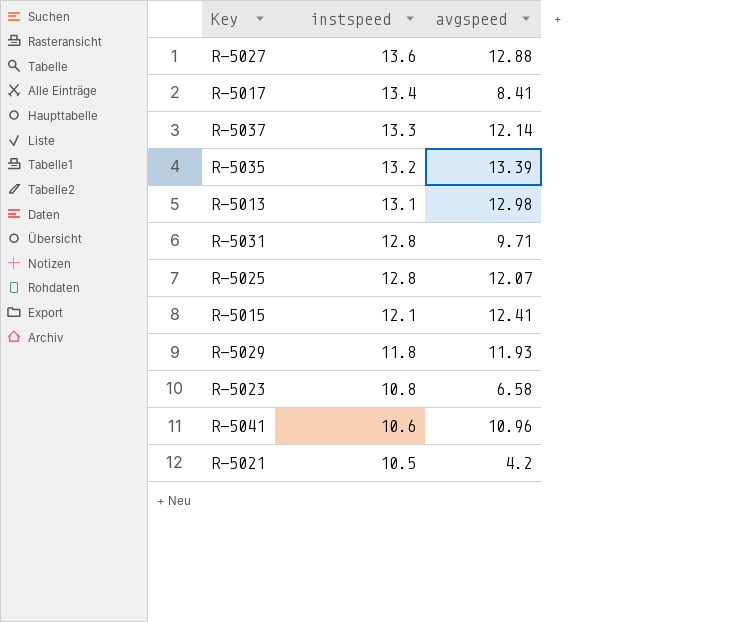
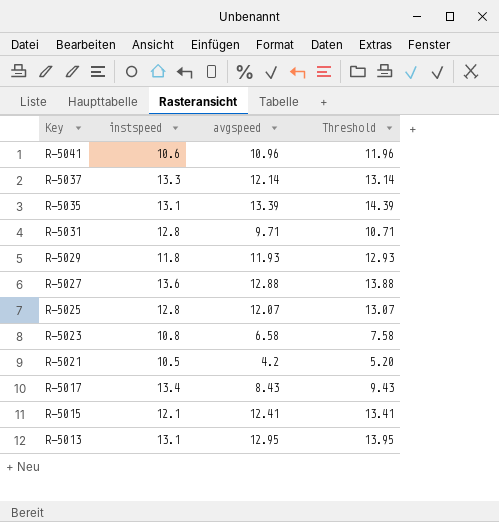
row order: instspeed descending -> Key descending
column Threshold | formula: none -> [avgspeed] + 1
R-5035 | instspeed: 13.2 -> 13.1
R-5017 | avgspeed: 8.41 -> 8.43
R-5013 | avgspeed: 12.98 -> 12.95

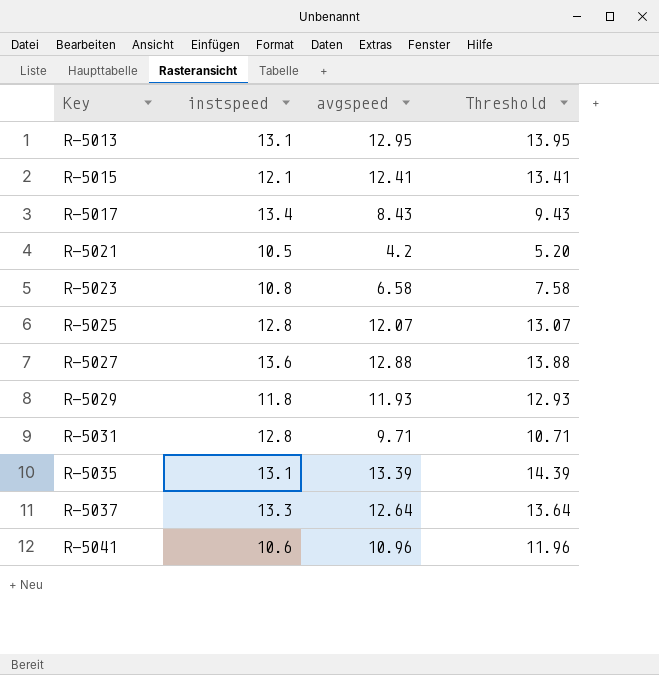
row order: Key descending -> Key ascending
R-5037 | avgspeed: 12.14 -> 12.64
R-5037 | Threshold: 13.14 -> 13.64

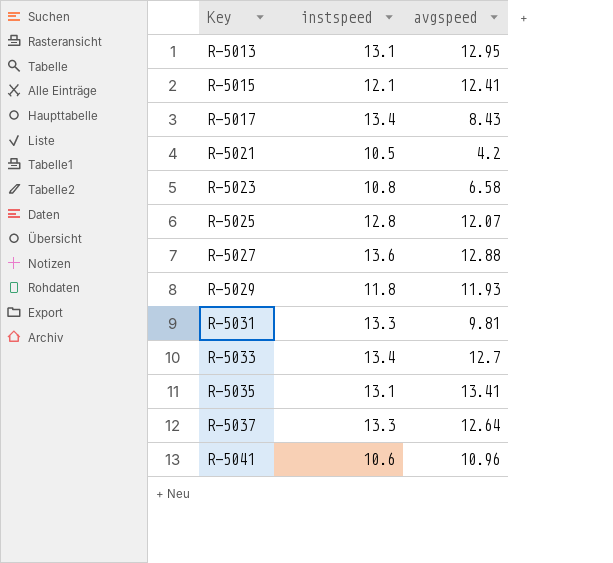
column Threshold | formula: [avgspeed] + 1 -> none
R-5031 | instspeed: 12.8 -> 13.3
R-5031 | avgspeed: 9.71 -> 9.81
row R-5033: none -> 13.4 | 12.7
R-5035 | avgspeed: 13.39 -> 13.41

